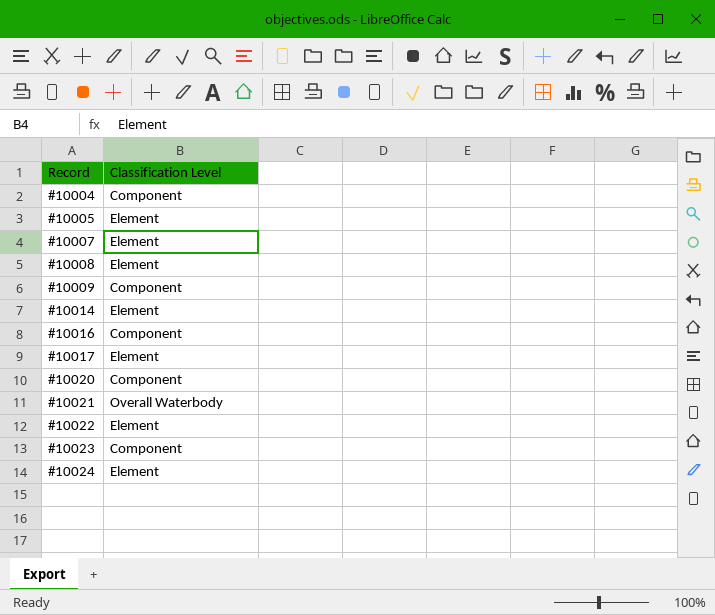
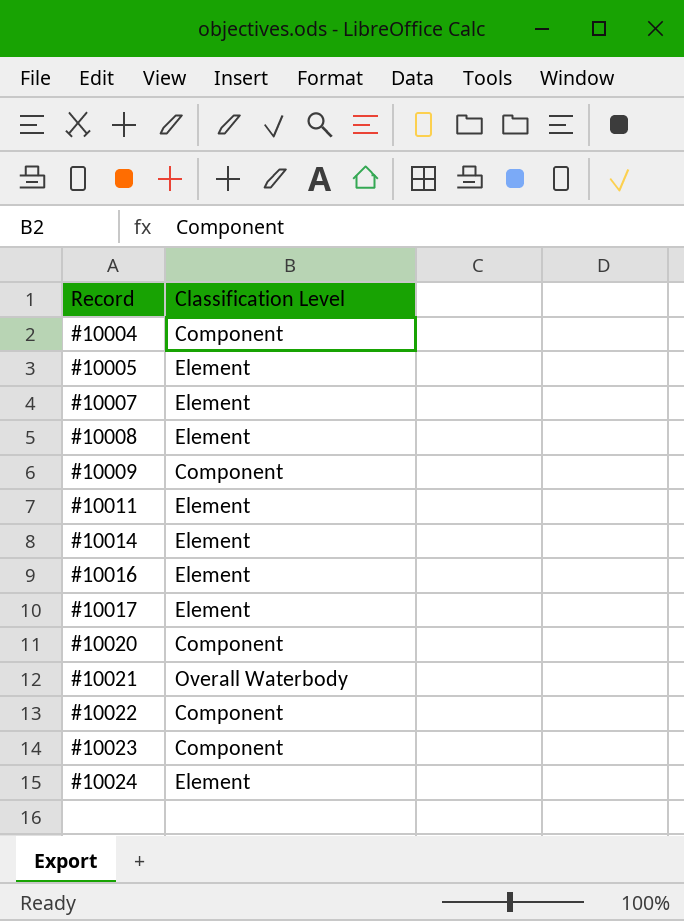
row #10011: none -> Element
#10016 | Classification Level: Component -> Element
#10022 | Classification Level: Element -> Component

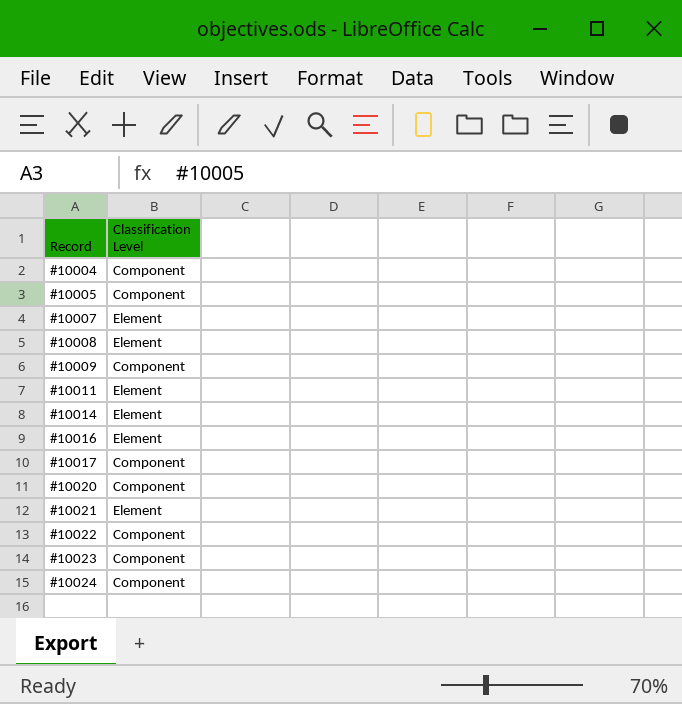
#10005 | Classification Level: Element -> Component
#10017 | Classification Level: Element -> Component
#10021 | Classification Level: Overall Waterbody -> Element
#10024 | Classification Level: Element -> Component

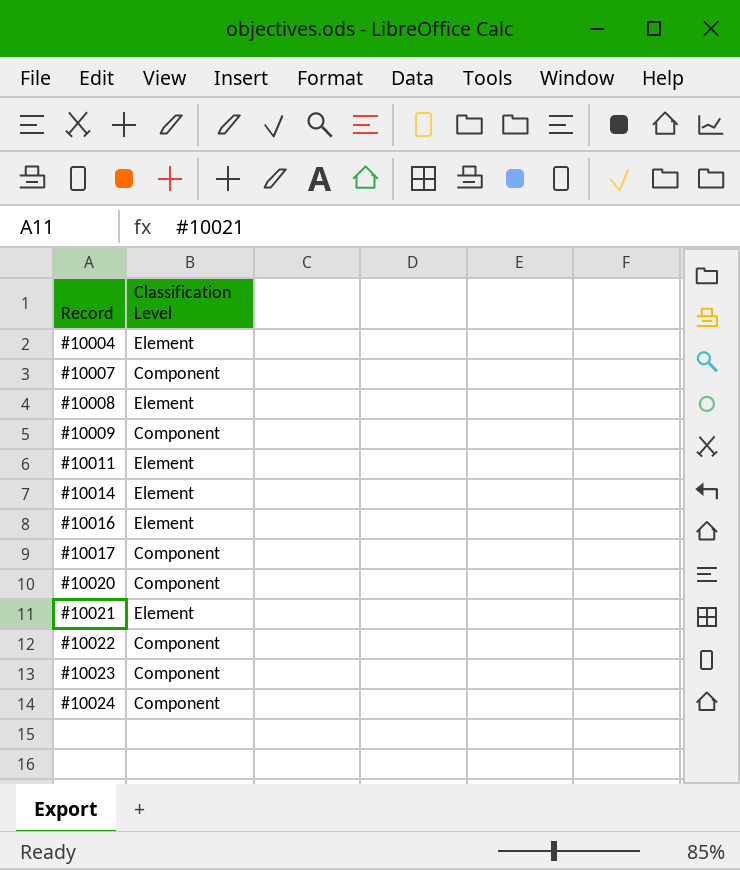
row #10005: Component -> none
#10004 | Classification Level: Component -> Element
#10007 | Classification Level: Element -> Component

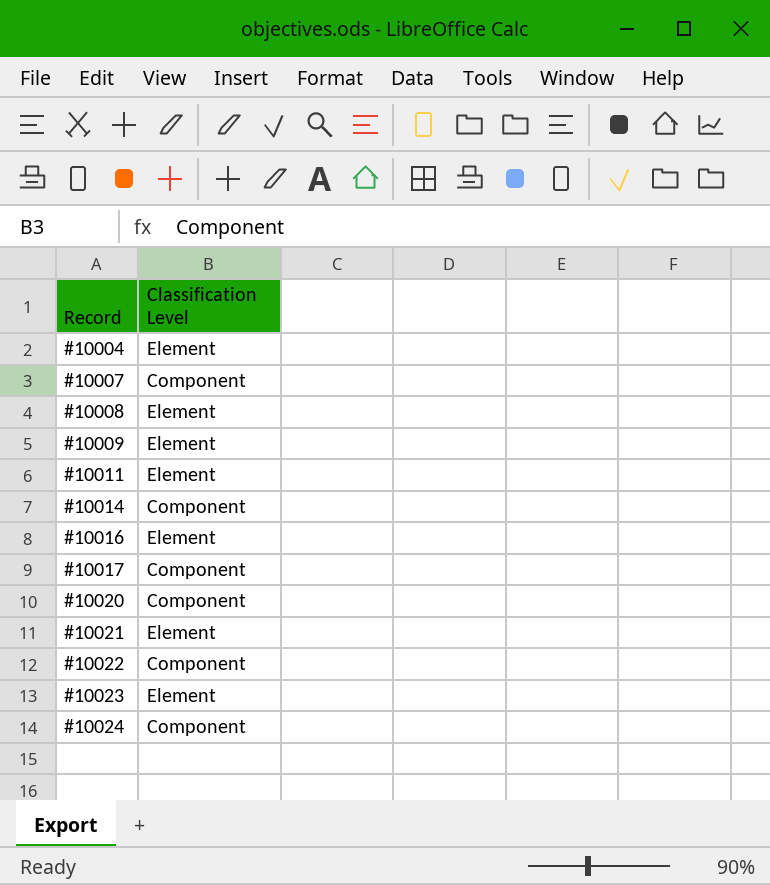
#10009 | Classification Level: Component -> Element
#10014 | Classification Level: Element -> Component
#10023 | Classification Level: Component -> Element

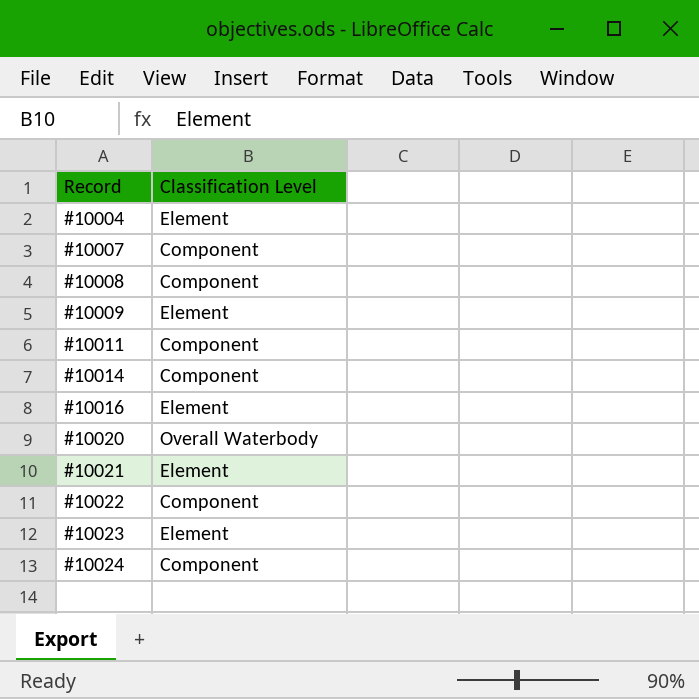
row #10017: Component -> none
#10008 | Classification Level: Element -> Component
#10011 | Classification Level: Element -> Component
#10020 | Classification Level: Component -> Overall Waterbody

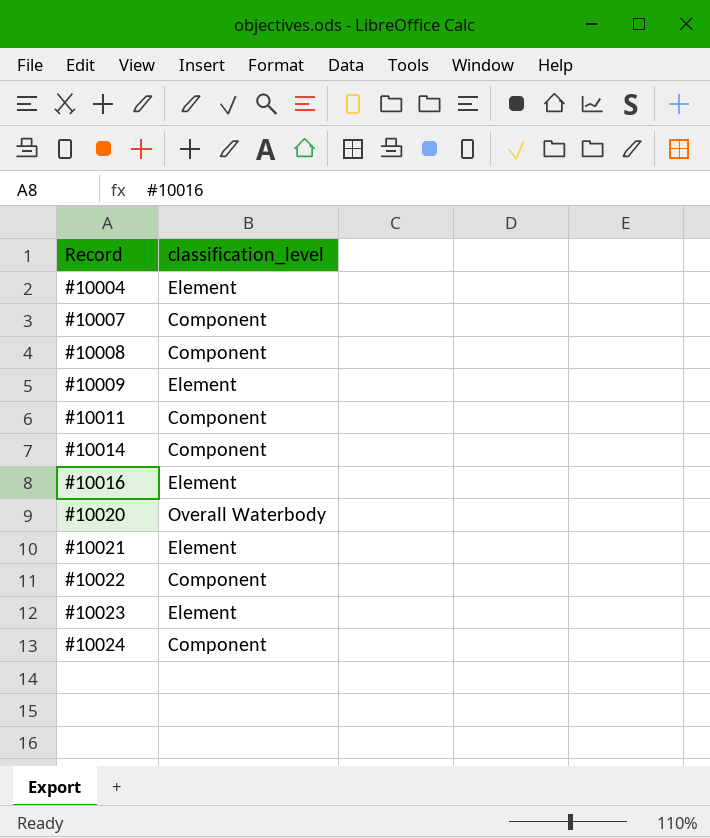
column name: Classification Level -> classification_level

